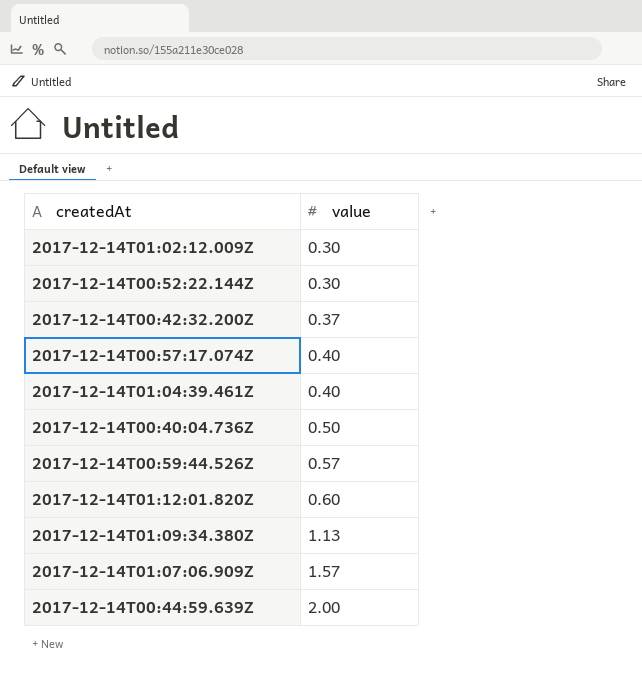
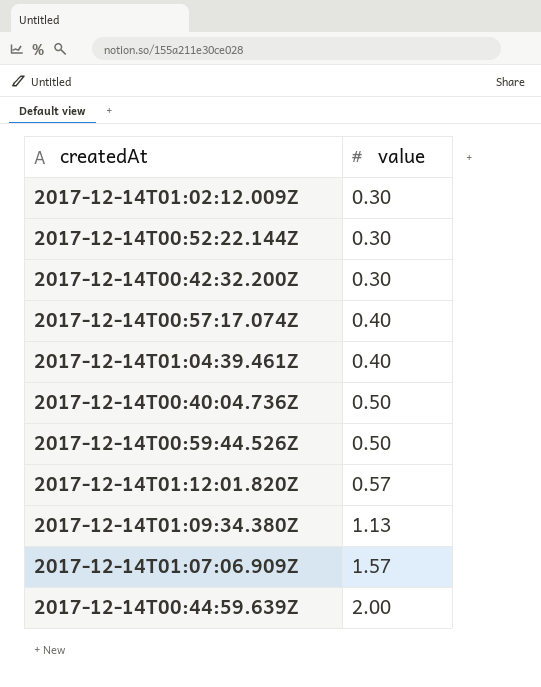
2017-12-14T00:42:32.200Z | value: 0.37 -> 0.30
2017-12-14T00:59:44.526Z | value: 0.57 -> 0.50
2017-12-14T01:12:01.820Z | value: 0.60 -> 0.57

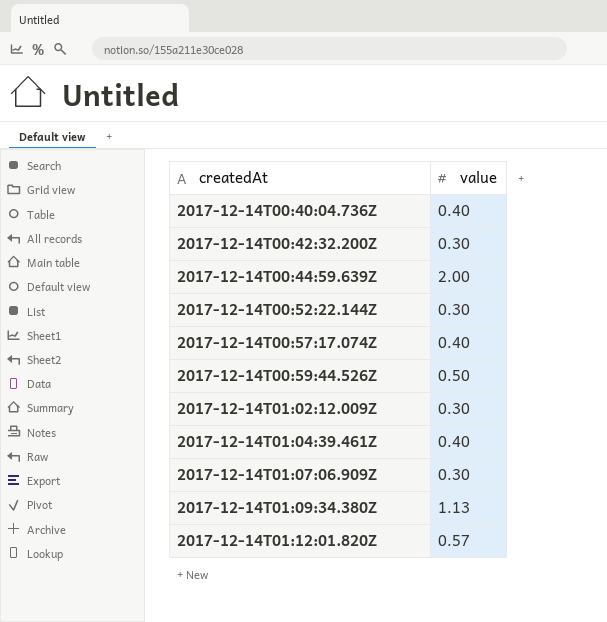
row order: value ascending -> createdAt ascending
2017-12-14T00:40:04.736Z | value: 0.50 -> 0.40
2017-12-14T01:07:06.909Z | value: 1.57 -> 0.30

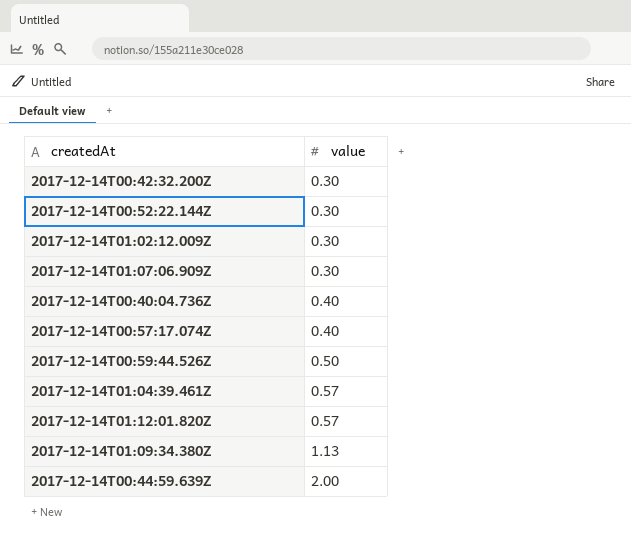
row order: createdAt ascending -> value ascending
2017-12-14T01:04:39.461Z | value: 0.40 -> 0.57

